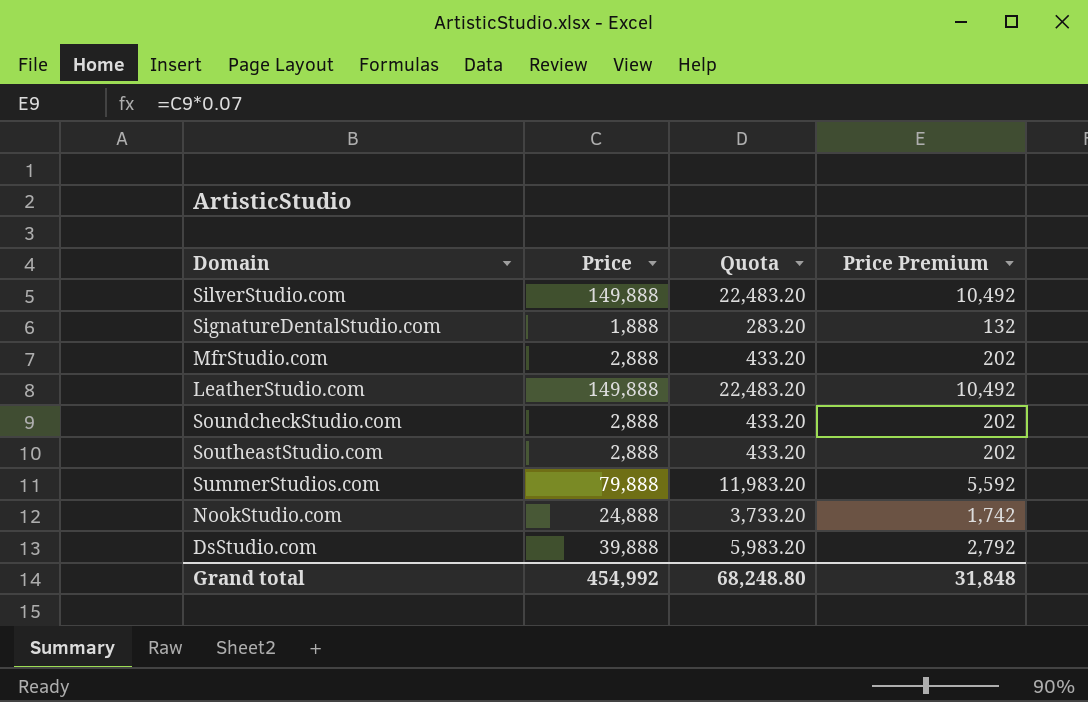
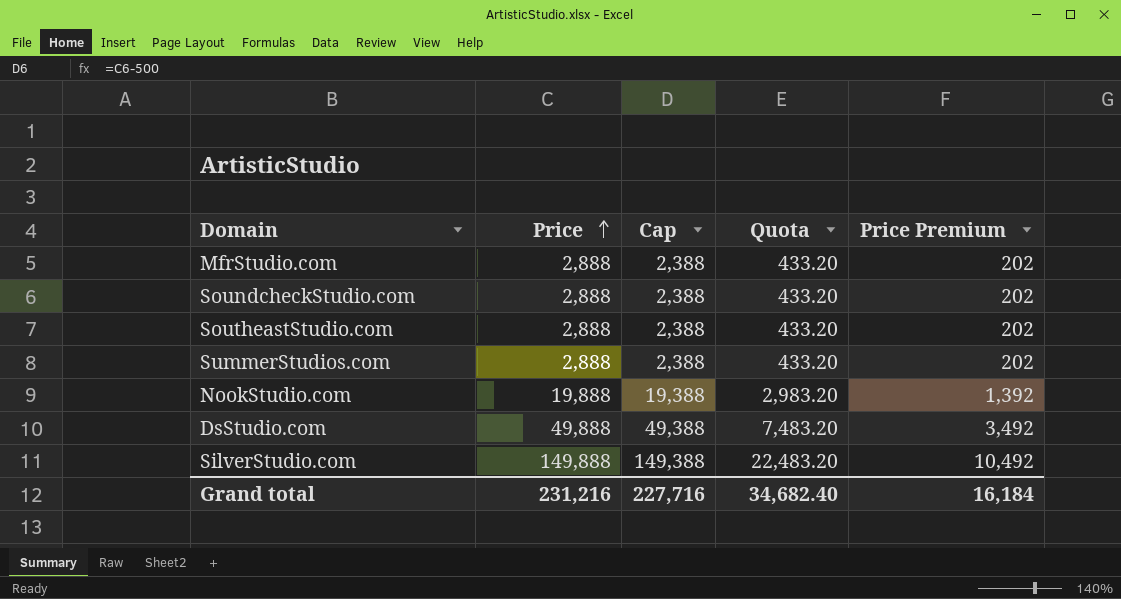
row order: none -> Price ascending
column Cap | formula: none -> [Price] - 500
row SignatureDentalStudio.com: 1,888 | 283.20 | 132 -> none
row LeatherStudio.com: 149,888 | 22,483.20 | 10,492 -> none
SummerStudios.com | Price: 79,888 -> 2,888
SummerStudios.com | Quota: 11,983.20 -> 433.20
SummerStudios.com | Price Premium: 5,592 -> 202
NookStudio.com | Price: 24,888 -> 19,888
NookStudio.com | Quota: 3,733.20 -> 2,983.20
NookStudio.com | Price Premium: 1,742 -> 1,392
DsStudio.com | Price: 39,888 -> 49,888
DsStudio.com | Quota: 5,983.20 -> 7,483.20
DsStudio.com | Price Premium: 2,792 -> 3,492
Grand total | Price: 454,992 -> 231,216
Grand total | Quota: 68,248.80 -> 34,682.40
Grand total | Price Premium: 31,848 -> 16,184

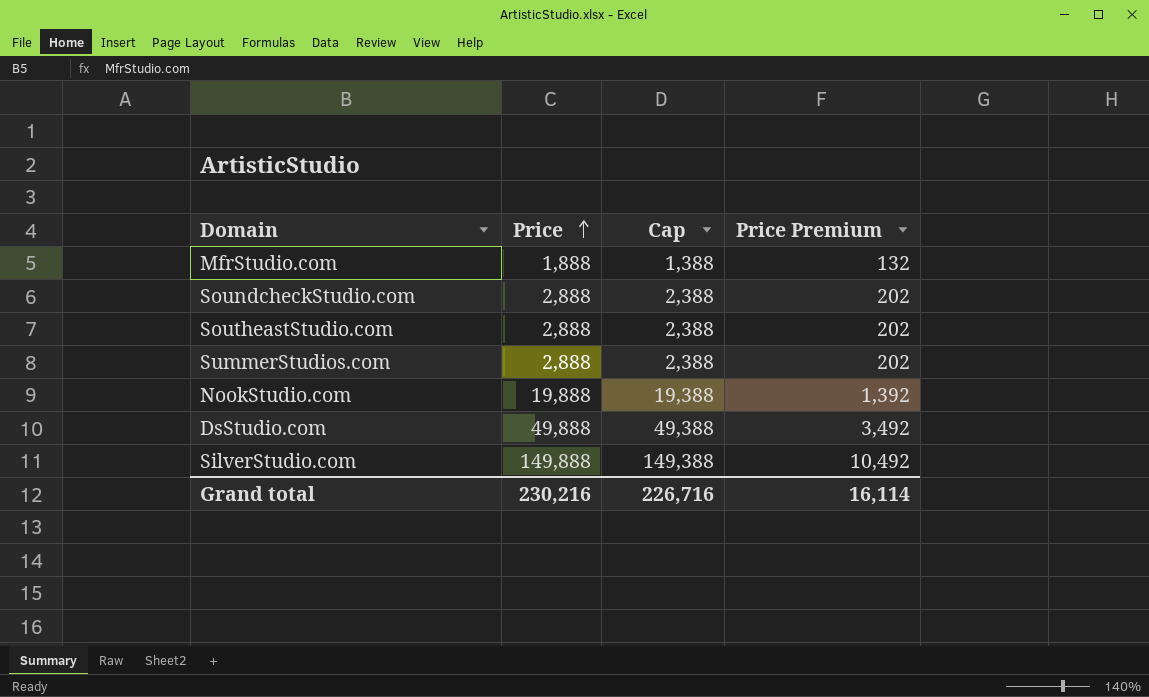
column Quota | formula: [Price] * 0.15 -> none
MfrStudio.com | Price: 2,888 -> 1,888
MfrStudio.com | Cap: 2,388 -> 1,388
MfrStudio.com | Price Premium: 202 -> 132
Grand total | Price: 231,216 -> 230,216
Grand total | Cap: 227,716 -> 226,716
Grand total | Price Premium: 16,184 -> 16,114

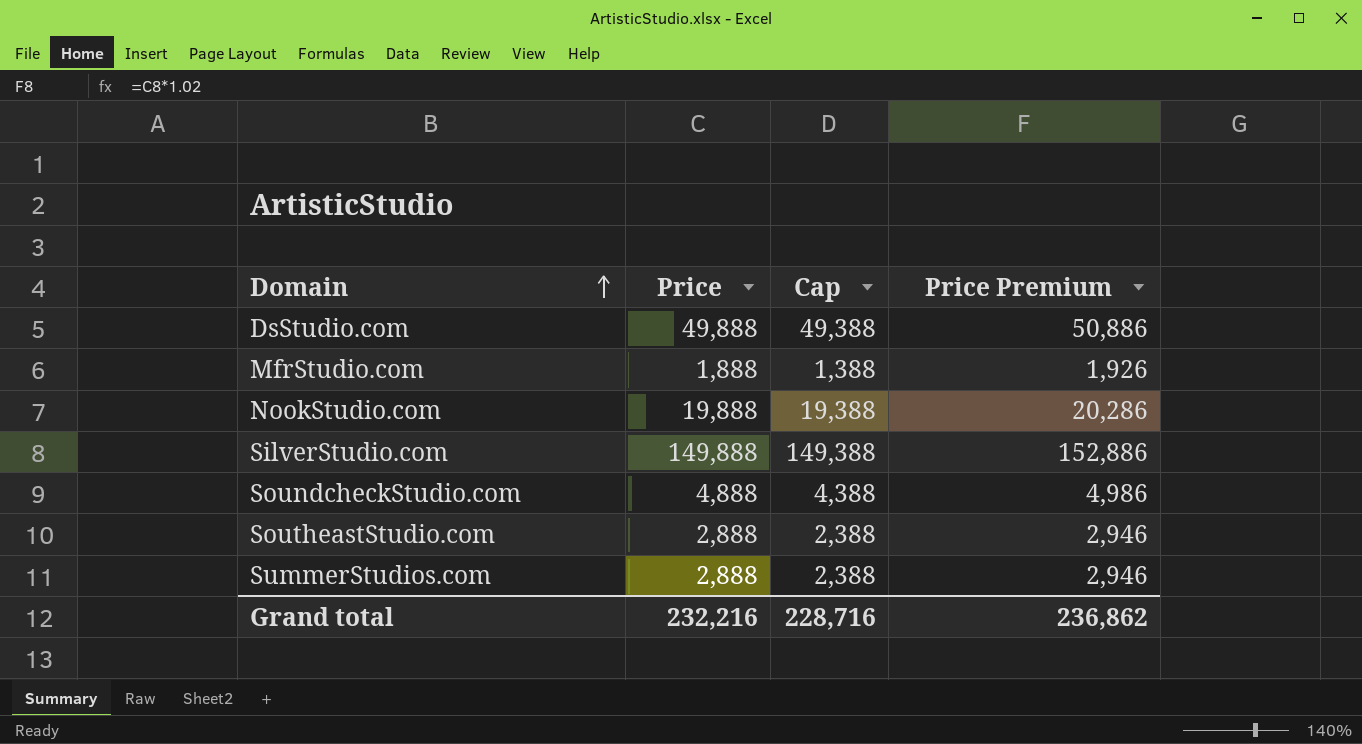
row order: Price ascending -> Domain ascending
column Price Premium | formula: [Price] * 0.07 -> [Price] * 1.02
SoundcheckStudio.com | Price: 2,888 -> 4,888
SoundcheckStudio.com | Cap: 2,388 -> 4,388
Grand total | Price: 230,216 -> 232,216
Grand total | Cap: 226,716 -> 228,716
Grand total | Price Premium: 16,114 -> 236,862

